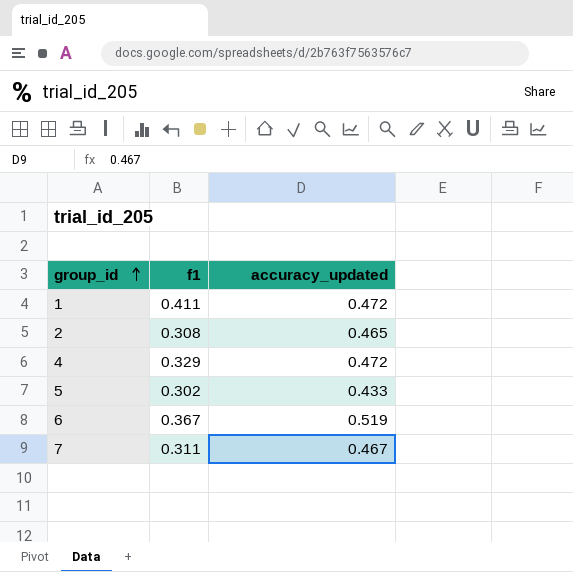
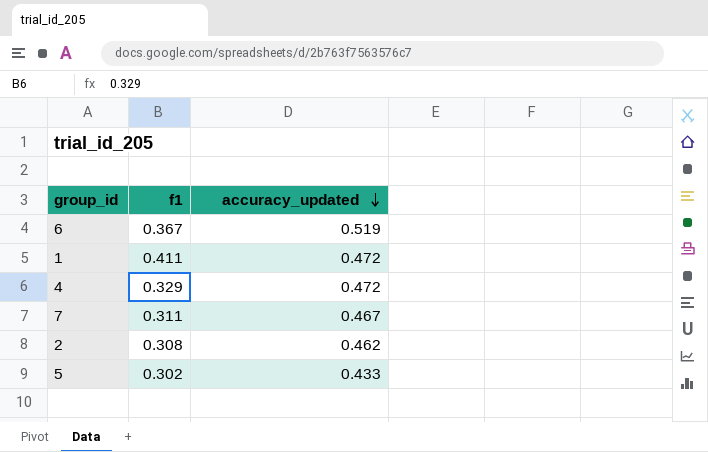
row order: group_id ascending -> accuracy_updated descending
2 | accuracy_updated: 0.465 -> 0.462

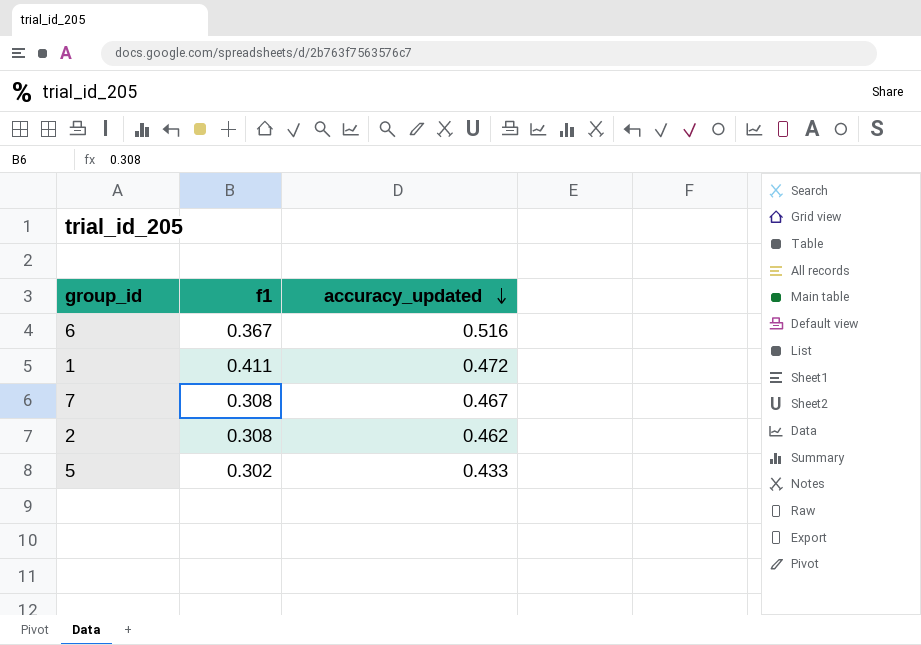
row 4: 0.329 | 0.472 -> none
6 | accuracy_updated: 0.519 -> 0.516
7 | f1: 0.311 -> 0.308

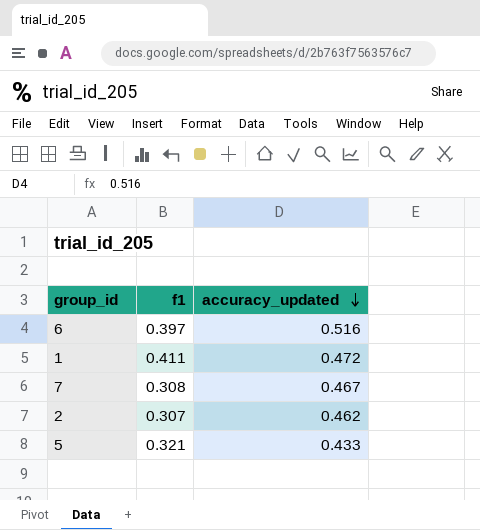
6 | f1: 0.367 -> 0.397
2 | f1: 0.308 -> 0.307
5 | f1: 0.302 -> 0.321

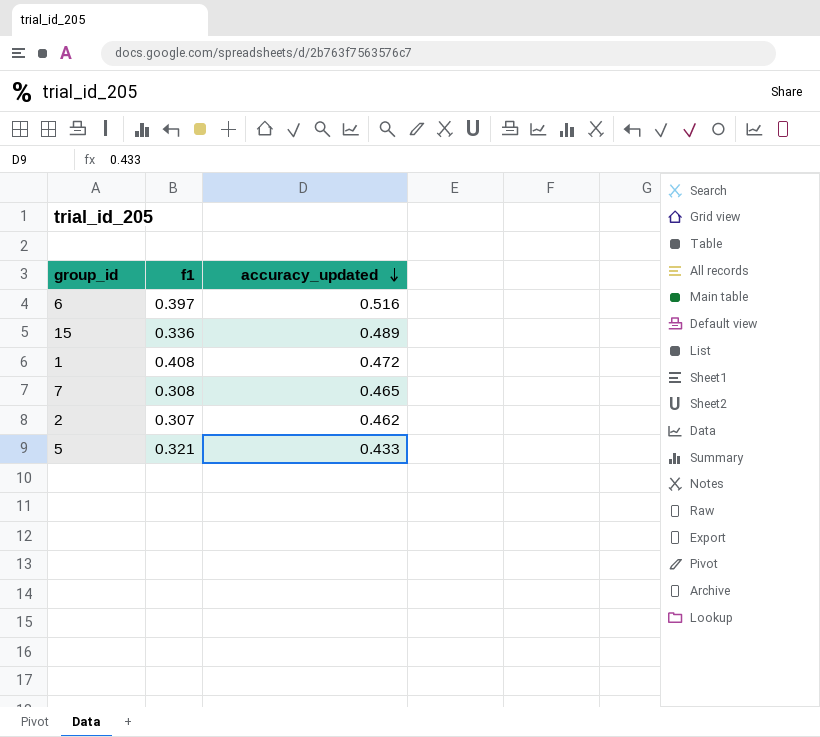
row 15: none -> 0.336 | 0.489
1 | f1: 0.411 -> 0.408
7 | accuracy_updated: 0.467 -> 0.465

